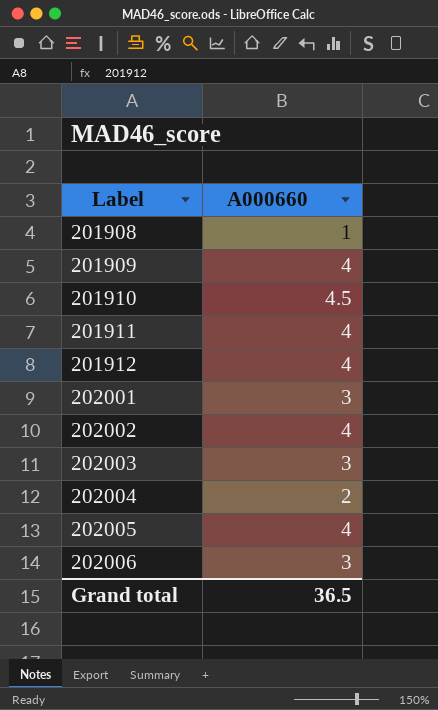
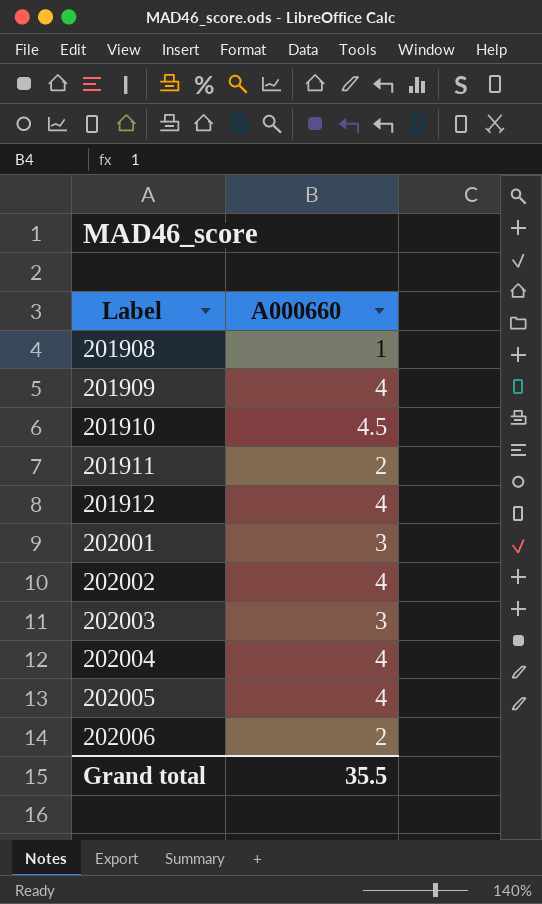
201911 | A000660: 4 -> 2
202004 | A000660: 2 -> 4
202006 | A000660: 3 -> 2
Grand total | A000660: 36.5 -> 35.5

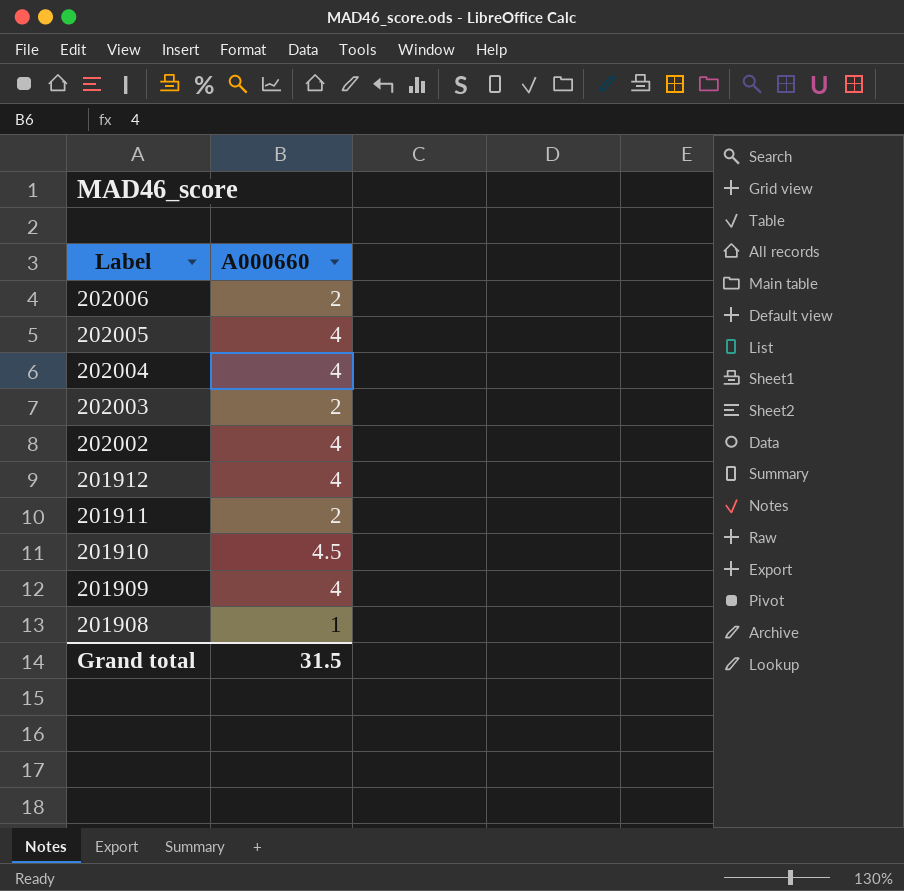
row order: Label ascending -> Label descending
row 202001: 3 -> none
202003 | A000660: 3 -> 2
Grand total | A000660: 35.5 -> 31.5

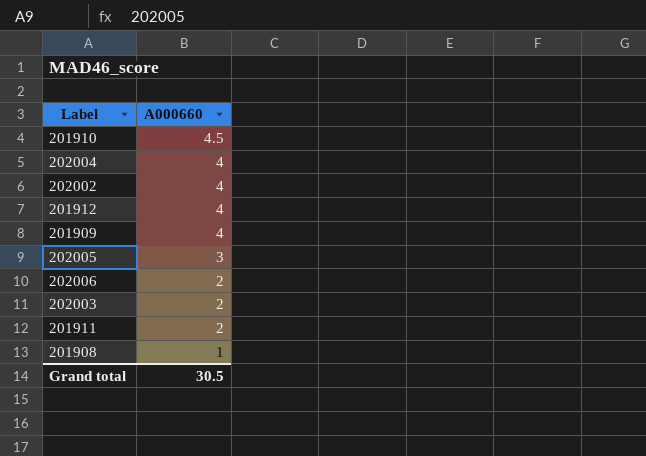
row order: Label descending -> A000660 descending
202005 | A000660: 4 -> 3
Grand total | A000660: 31.5 -> 30.5

